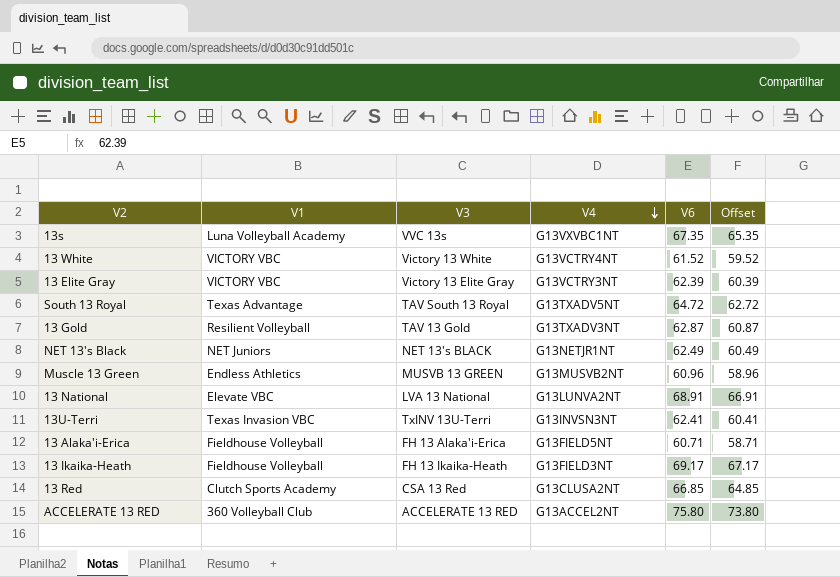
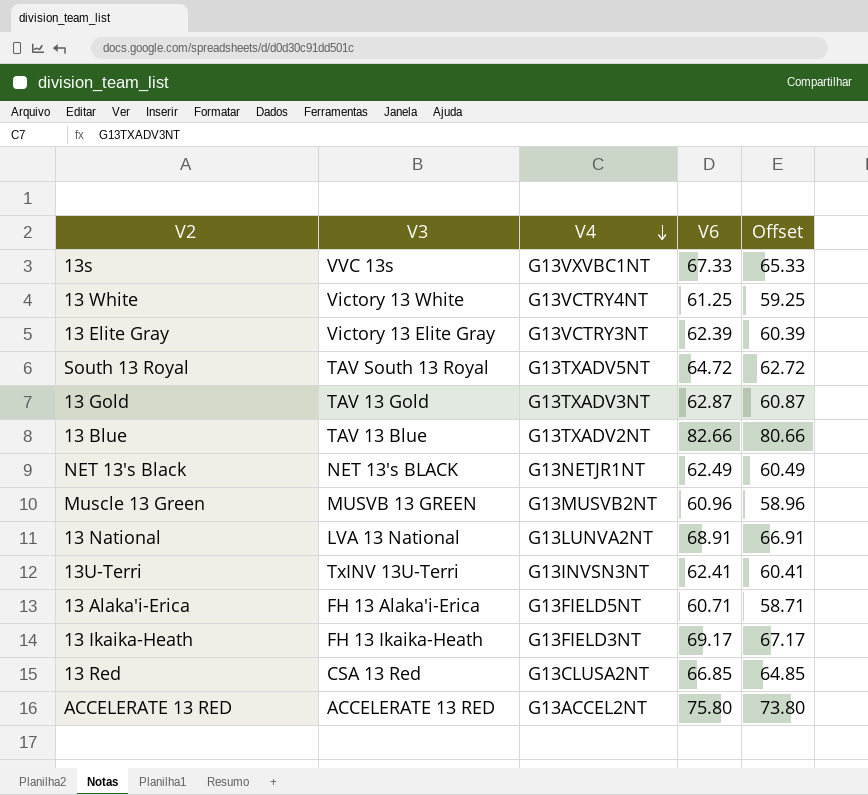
column V1 | position: 2 -> none
13s | V6: 67.35 -> 67.33
13s | Offset: 65.35 -> 65.33
13 White | V6: 61.52 -> 61.25
13 White | Offset: 59.52 -> 59.25
row 13 Blue: none -> TAV 13 Blue | G13TXADV2NT | 82.66 | 80.66

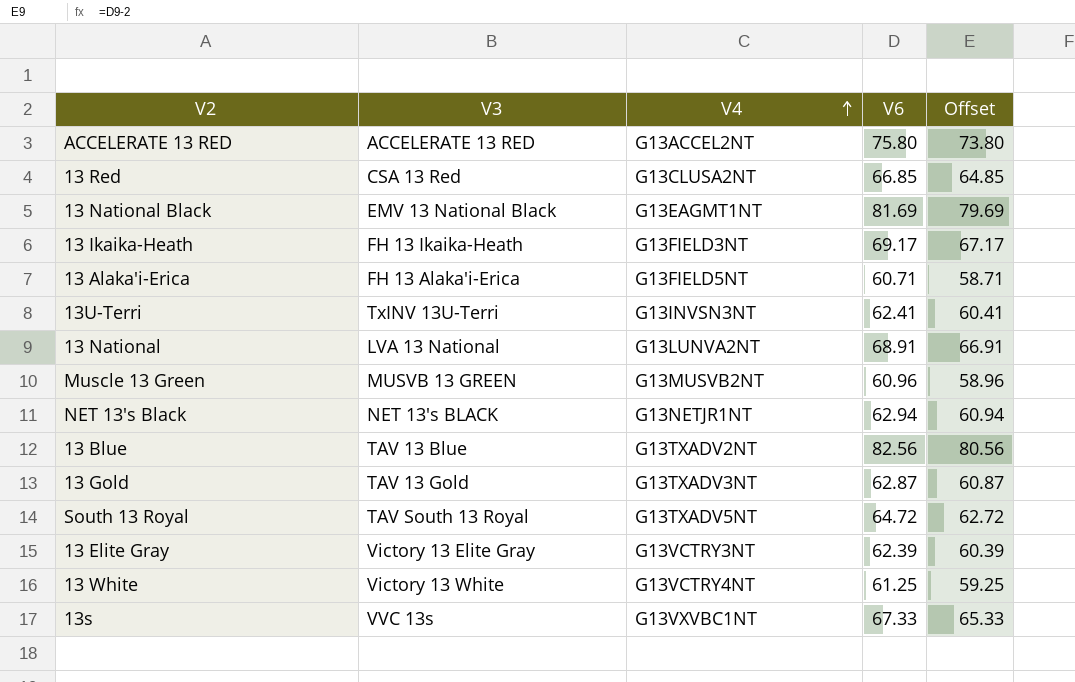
row order: V4 descending -> V4 ascending
row 13 National Black: none -> EMV 13 National Black | G13EAGMT1NT | 81.69 | 79.69
NET 13's Black | V6: 62.49 -> 62.94
NET 13's Black | Offset: 60.49 -> 60.94
13 Blue | V6: 82.66 -> 82.56
13 Blue | Offset: 80.66 -> 80.56

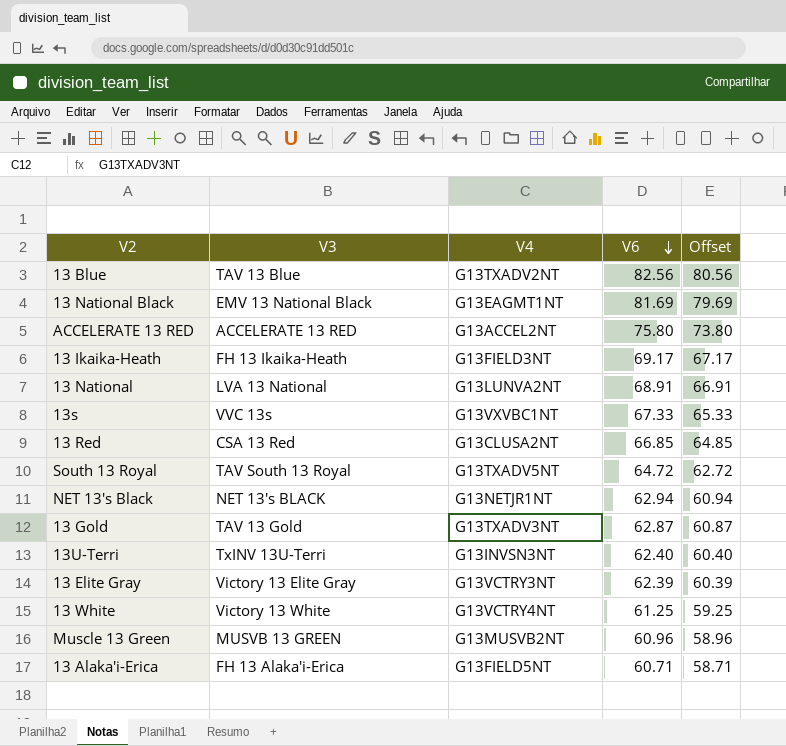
row order: V4 ascending -> V6 descending
13U-Terri | V6: 62.41 -> 62.40
13U-Terri | Offset: 60.41 -> 60.40

